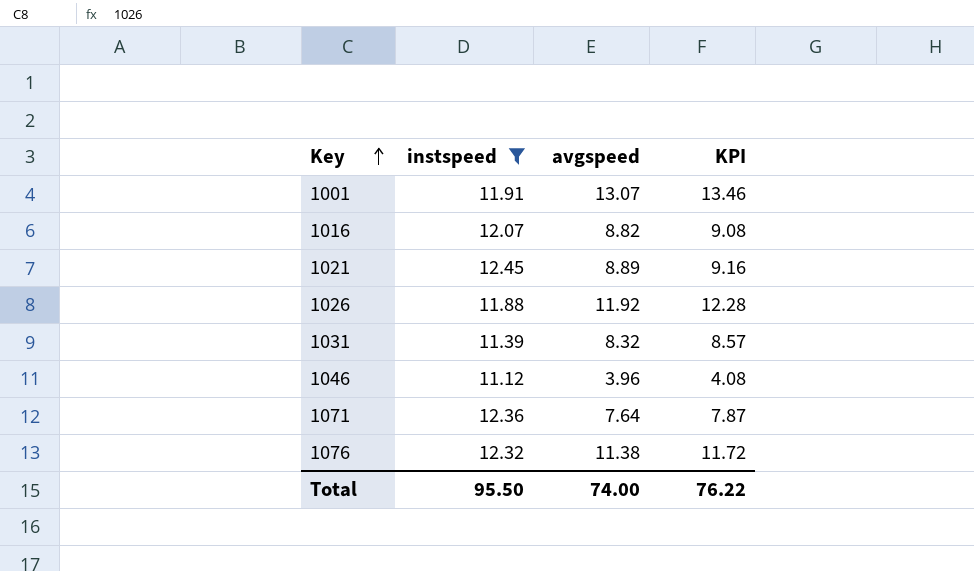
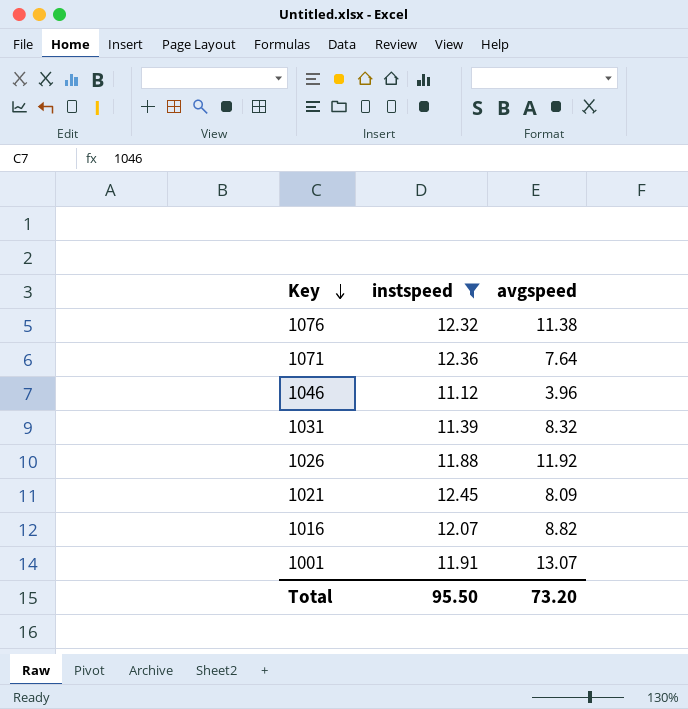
row order: Key ascending -> Key descending
column KPI | formula: [avgspeed] * 1.03 -> none
1021 | avgspeed: 8.89 -> 8.09
Total | avgspeed: 74.00 -> 73.20

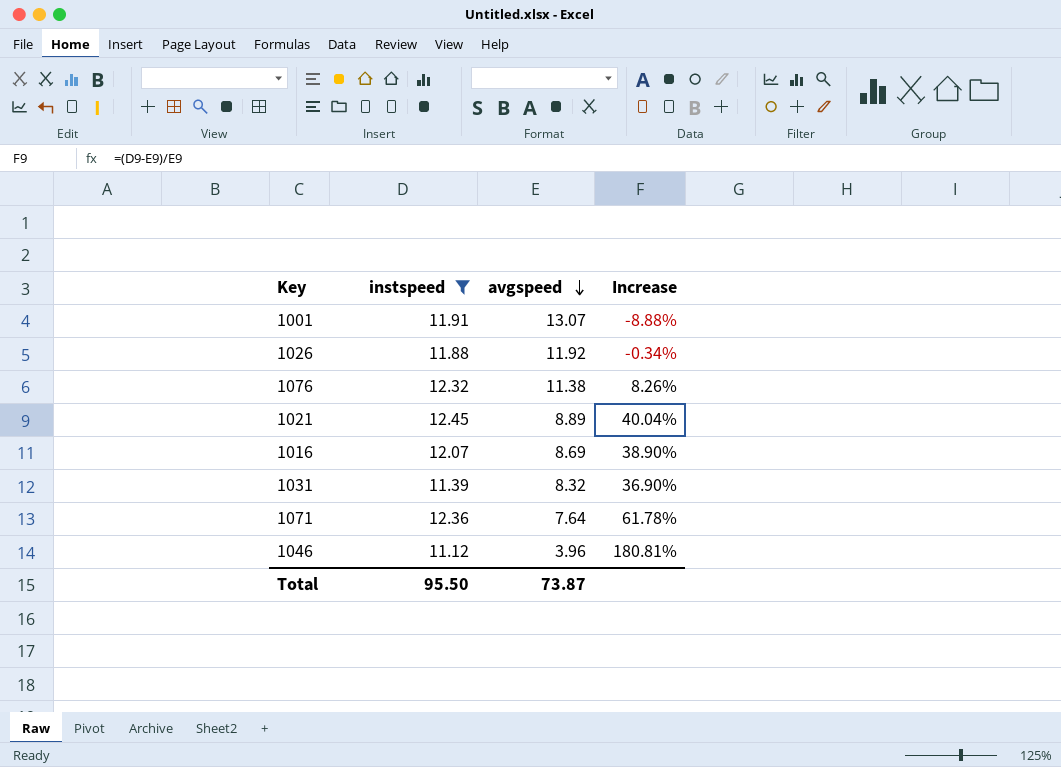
row order: Key descending -> avgspeed descending
column Increase | formula: none -> ([instspeed] - [avgspeed]) / [avgspeed]
1021 | avgspeed: 8.09 -> 8.89
1016 | avgspeed: 8.82 -> 8.69
Total | avgspeed: 73.20 -> 73.87

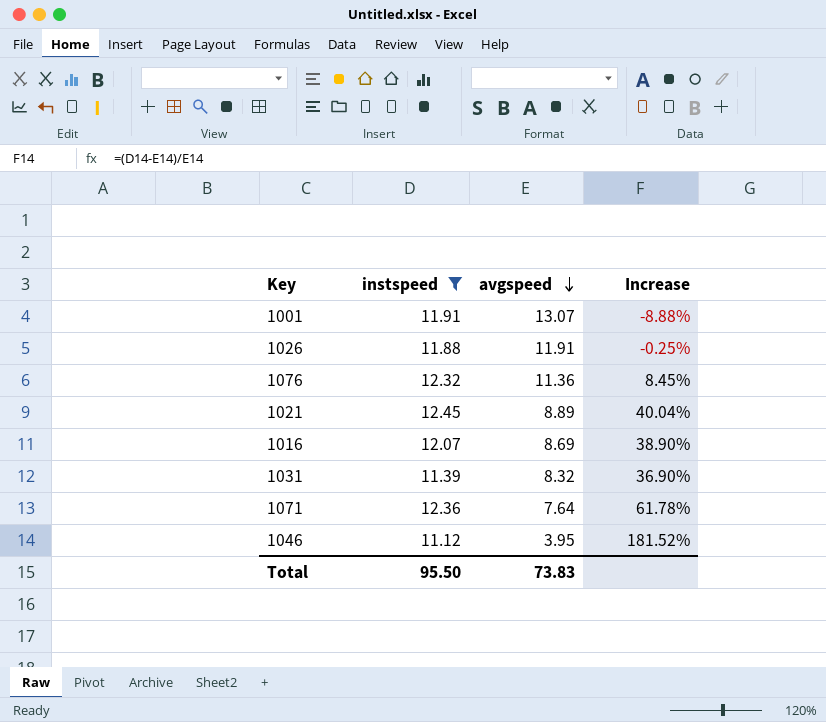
1026 | avgspeed: 11.92 -> 11.91
1026 | Increase: -0.34% -> -0.25%
1076 | avgspeed: 11.38 -> 11.36
1076 | Increase: 8.26% -> 8.45%
1046 | avgspeed: 3.96 -> 3.95
1046 | Increase: 180.81% -> 181.52%
Total | avgspeed: 73.87 -> 73.83

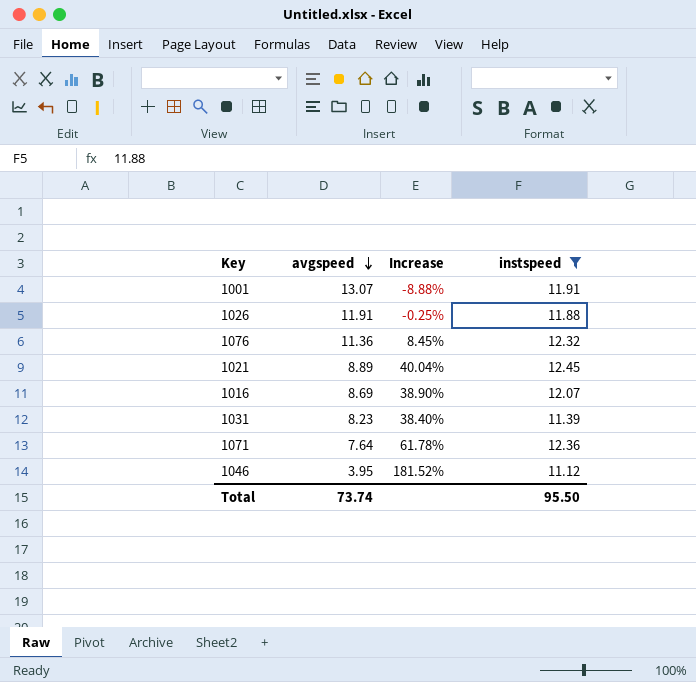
column instspeed | position: 2 -> 4
1031 | avgspeed: 8.32 -> 8.23
1031 | Increase: 36.90% -> 38.40%
Total | avgspeed: 73.83 -> 73.74

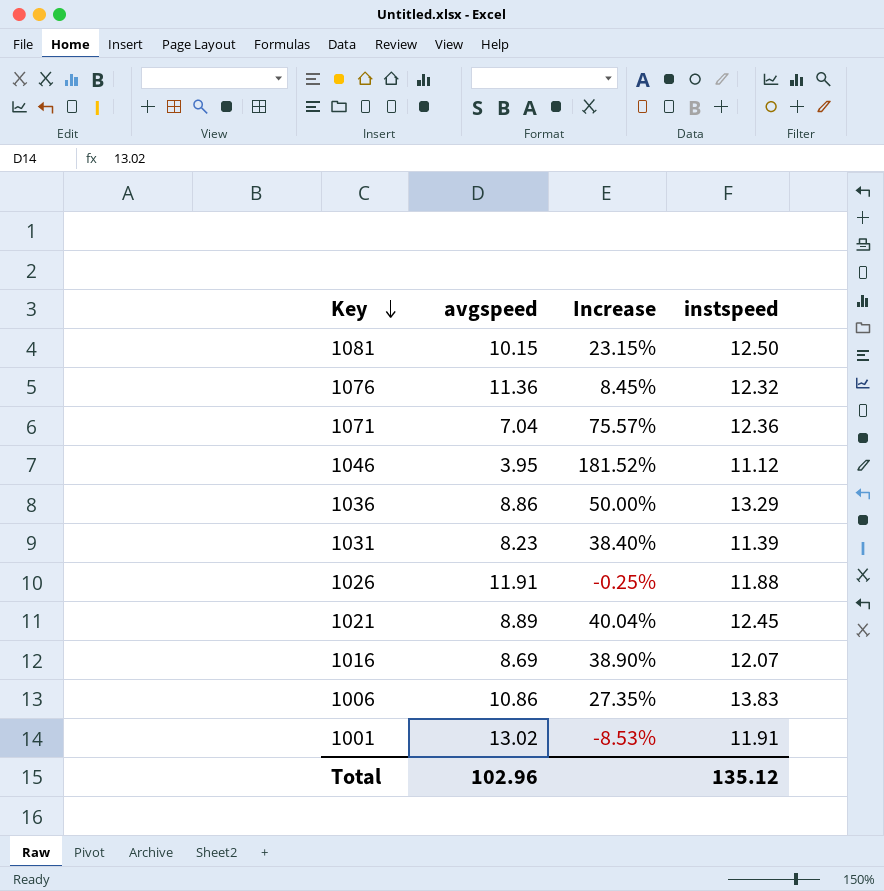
filter: instspeed <= 12.45 -> none
row order: avgspeed descending -> Key descending
1071 | avgspeed: 7.64 -> 7.04
1071 | Increase: 61.78% -> 75.57%
1001 | avgspeed: 13.07 -> 13.02
1001 | Increase: -8.88% -> -8.53%
Total | avgspeed: 73.74 -> 102.96
Total | instspeed: 95.50 -> 135.12

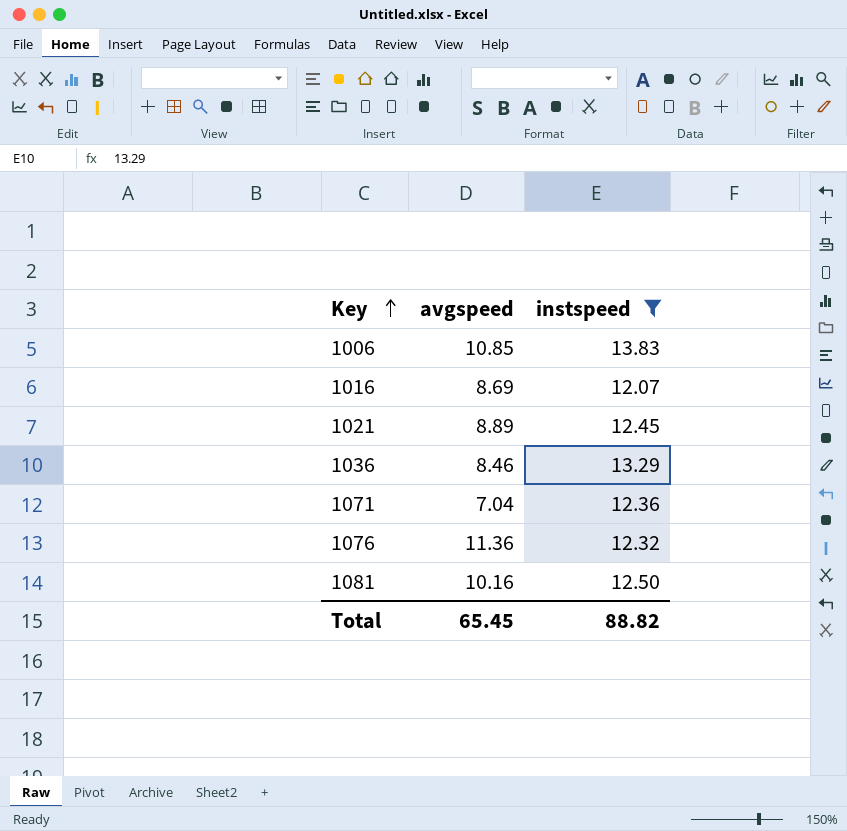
filter: none -> instspeed >= 12.07
row order: Key descending -> Key ascending
column Increase | formula: ([instspeed] - [avgspeed]) / [avgspeed] -> none
1006 | avgspeed: 10.86 -> 10.85
1036 | avgspeed: 8.86 -> 8.46
1081 | avgspeed: 10.15 -> 10.16
Total | avgspeed: 102.96 -> 65.45
Total | instspeed: 135.12 -> 88.82

